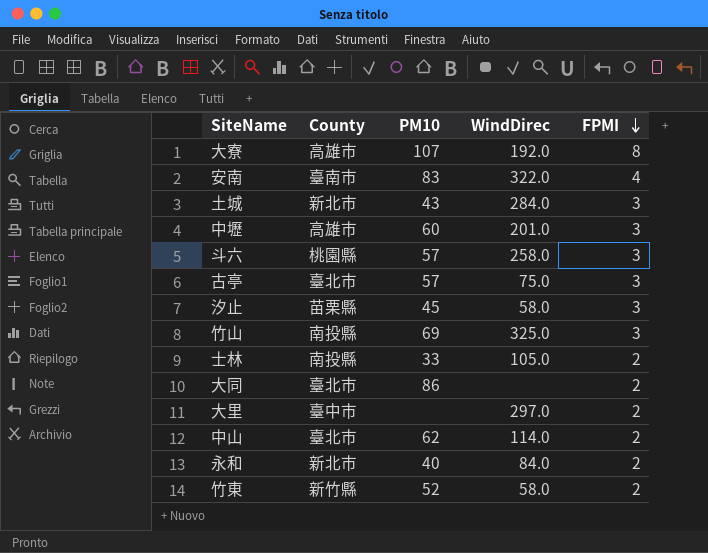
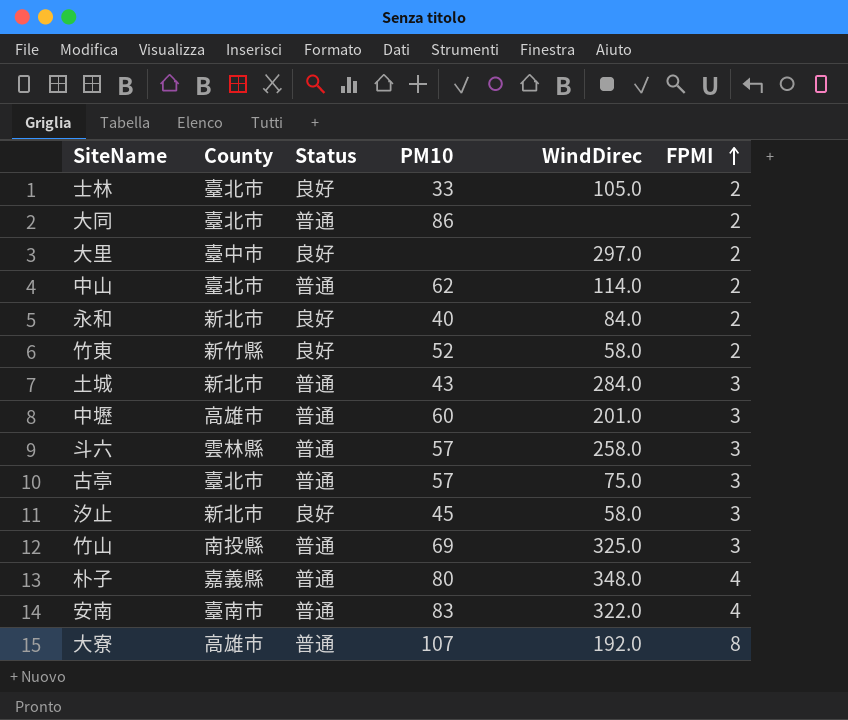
row order: FPMI descending -> FPMI ascending
column Status | position: none -> 3
士林 | County: 南投縣 -> 臺北市
斗六 | County: 桃園縣 -> 雲林縣
汐止 | County: 苗栗縣 -> 新北市
row 朴子: none -> 嘉義縣 | 普通 | 80 | 348.0 | 4

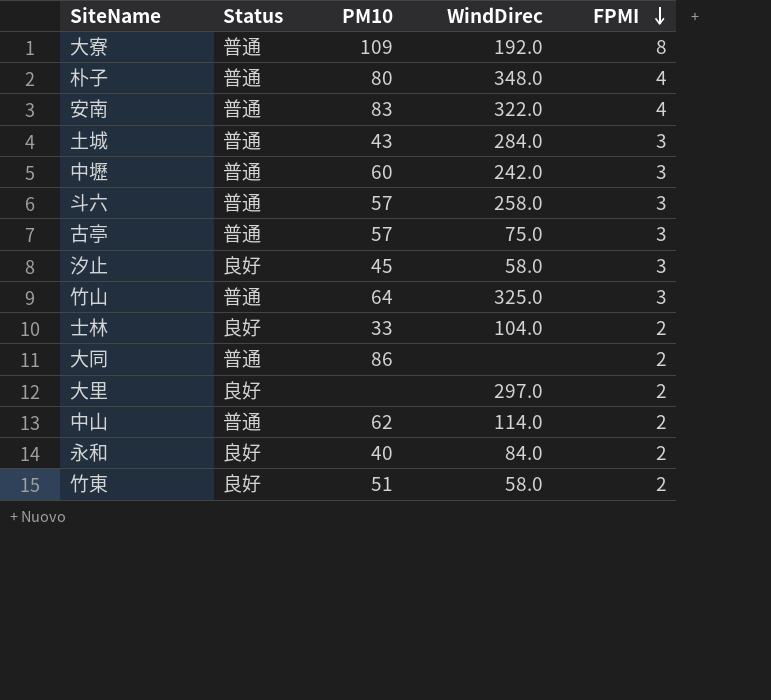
row order: FPMI ascending -> FPMI descending
column County | position: 2 -> none
大寮 | PM10: 107 -> 109
中壢 | WindDirec: 201.0 -> 242.0
竹山 | PM10: 69 -> 64
士林 | WindDirec: 105.0 -> 104.0
竹東 | PM10: 52 -> 51

